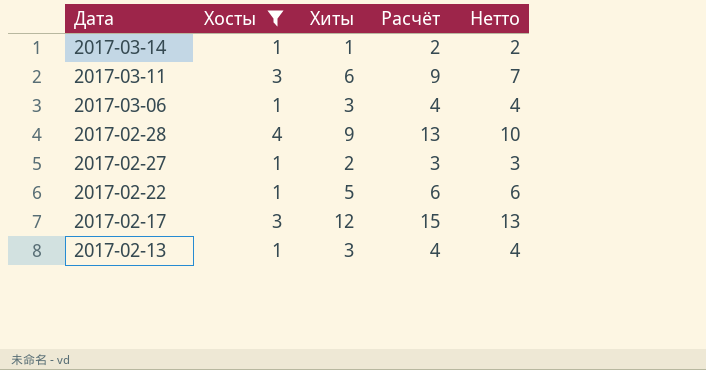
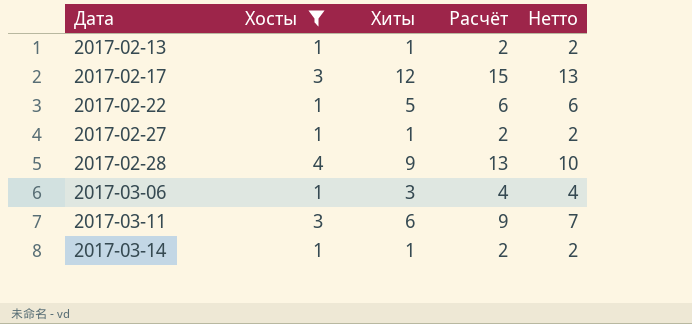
row order: Дата descending -> Дата ascending
2017-02-13 | Хиты: 3 -> 1
2017-02-13 | Расчёт: 4 -> 2
2017-02-13 | Нетто: 4 -> 2
2017-02-27 | Хиты: 2 -> 1
2017-02-27 | Расчёт: 3 -> 2
2017-02-27 | Нетто: 3 -> 2

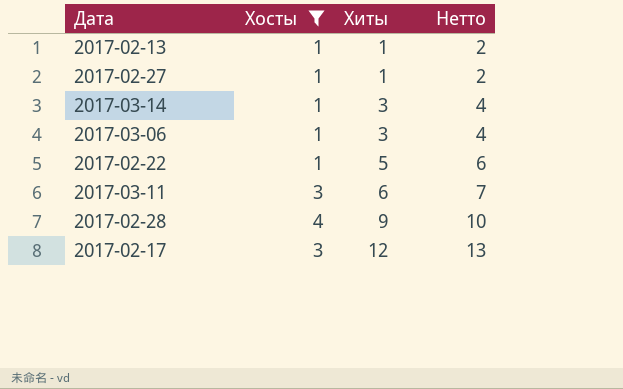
row order: Дата ascending -> Хиты ascending
column Расчёт | formula: [Хосты] + [Хиты] -> none
2017-03-14 | Хиты: 1 -> 3
2017-03-14 | Нетто: 2 -> 4

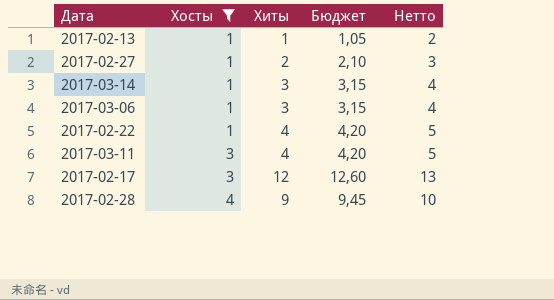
row order: Хиты ascending -> Хосты ascending
column Бюджет | formula: none -> [Хиты] * 1,05
2017-02-27 | Хиты: 1 -> 2
2017-02-27 | Нетто: 2 -> 3
2017-02-22 | Хиты: 5 -> 4
2017-02-22 | Нетто: 6 -> 5
2017-03-11 | Хиты: 6 -> 4
2017-03-11 | Нетто: 7 -> 5

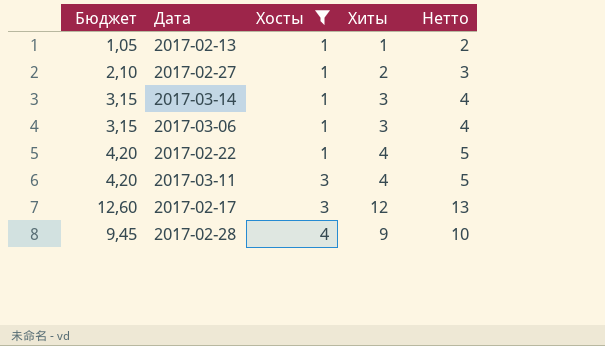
column Бюджет | position: 4 -> 1

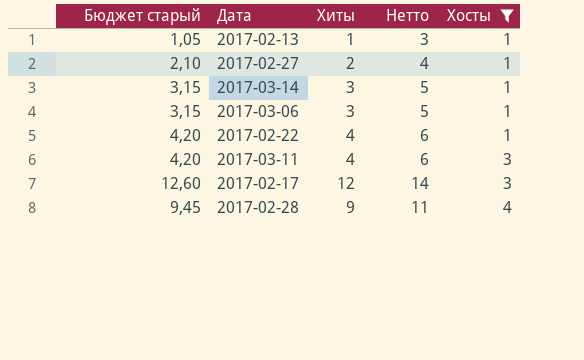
column name: Бюджет -> Бюджет старый
column Нетто | formula: [Хиты] + 1 -> [Хиты] + 2
column Хосты | position: 3 -> 5

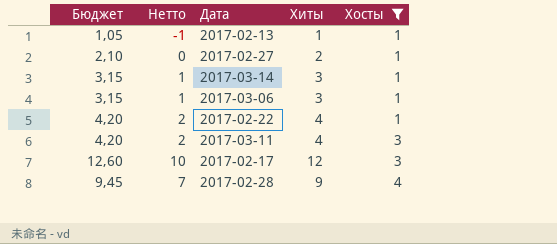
column name: Бюджет старый -> Бюджет
column Нетто | formula: [Хиты] + 2 -> [Хиты] - 2
column Нетто | position: 4 -> 2

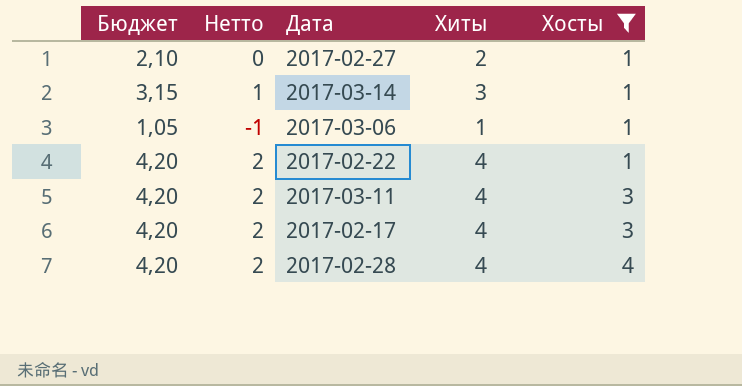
row 2017-02-13: 1,05 | -1 | 1 | 1 -> none
2017-03-06 | Бюджет: 3,15 -> 1,05
2017-03-06 | Нетто: 1 -> -1
2017-03-06 | Хиты: 3 -> 1
2017-02-17 | Бюджет: 12,60 -> 4,20
2017-02-17 | Нетто: 10 -> 2
2017-02-17 | Хиты: 12 -> 4
2017-02-28 | Бюджет: 9,45 -> 4,20
2017-02-28 | Нетто: 7 -> 2
2017-02-28 | Хиты: 9 -> 4

